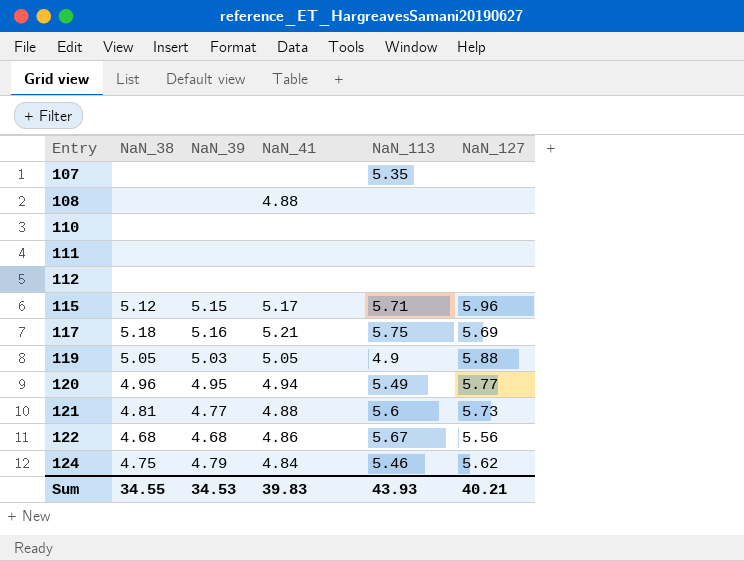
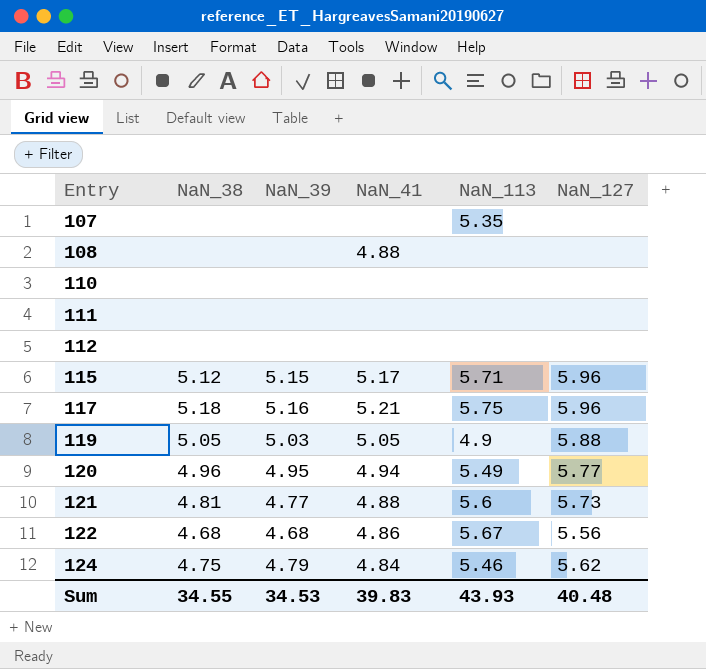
117 | NaN_127: 5.69 -> 5.96
Sum | NaN_127: 40.21 -> 40.48

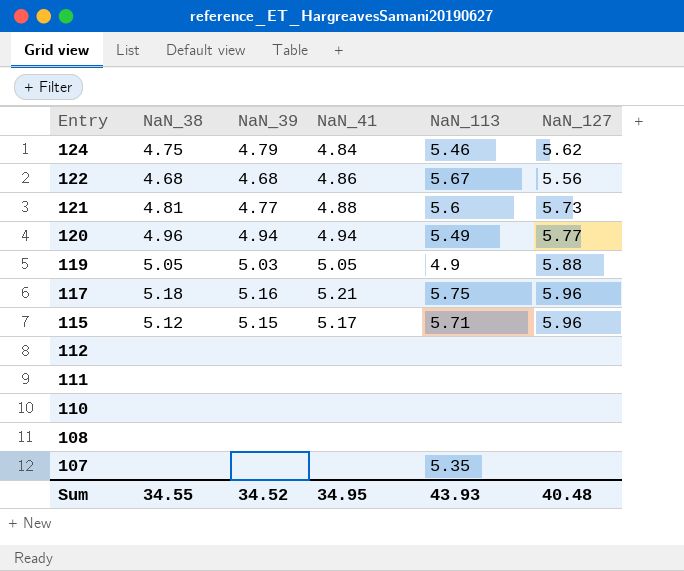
row order: Entry ascending -> Entry descending
120 | NaN_39: 4.95 -> 4.94
108 | NaN_41: 4.88 -> none
Sum | NaN_39: 34.53 -> 34.52
Sum | NaN_41: 39.83 -> 34.95

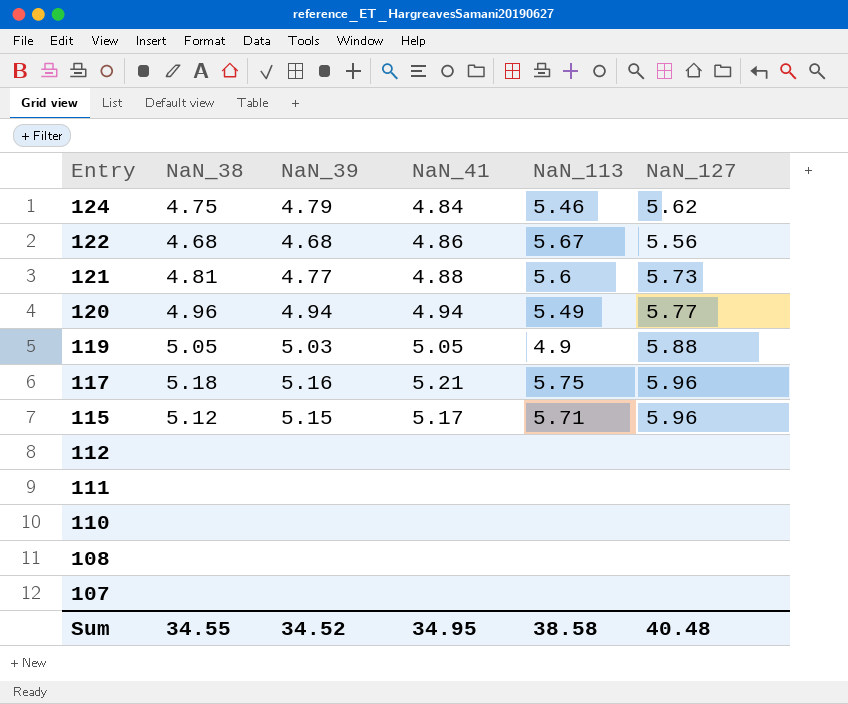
107 | NaN_113: 5.35 -> none
Sum | NaN_113: 43.93 -> 38.58

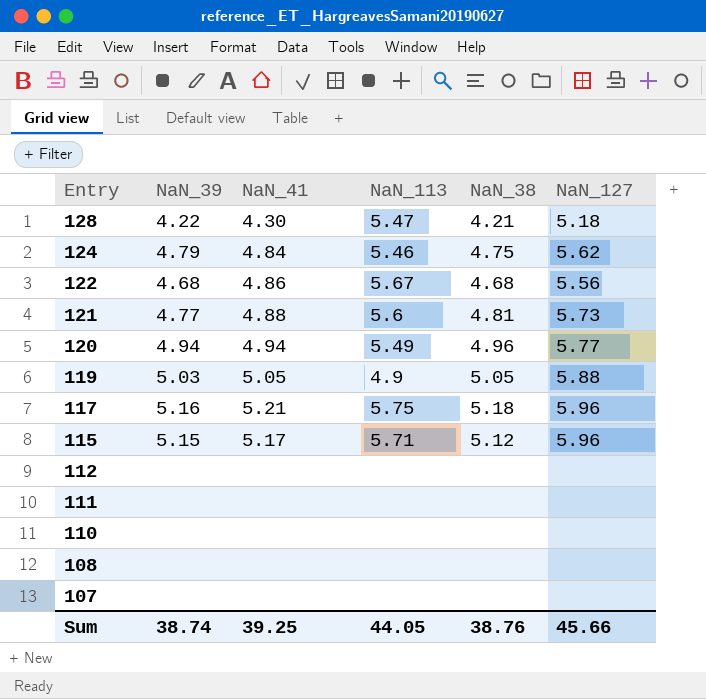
column NaN_38 | position: 2 -> 5
row 128: none -> 4.22 | 4.30 | 5.47 | 4.21 | 5.18
Sum | NaN_39: 34.52 -> 38.74
Sum | NaN_41: 34.95 -> 39.25
Sum | NaN_113: 38.58 -> 44.05
Sum | NaN_38: 34.55 -> 38.76
Sum | NaN_127: 40.48 -> 45.66

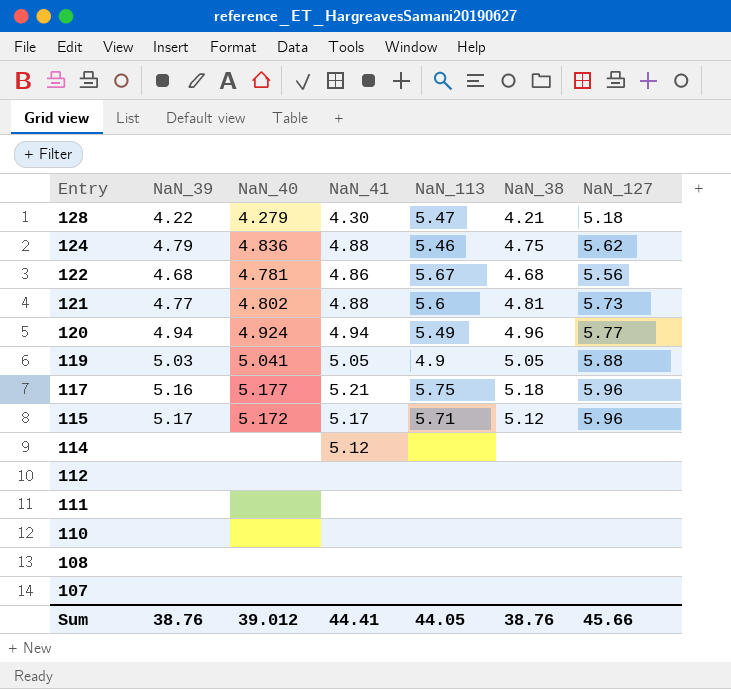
column NaN_40 | position: none -> 3
124 | NaN_41: 4.84 -> 4.88
115 | NaN_39: 5.15 -> 5.17
row 114: none -> none | none | 5.12 | none | none | none
Sum | NaN_39: 38.74 -> 38.76
Sum | NaN_41: 39.25 -> 44.41

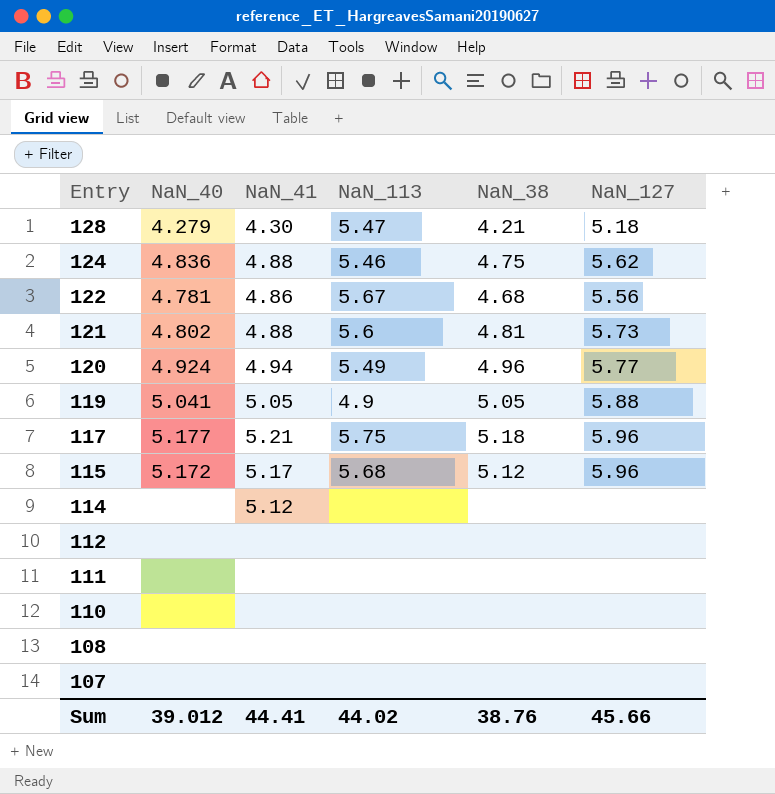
column NaN_39 | position: 2 -> none
115 | NaN_113: 5.71 -> 5.68
Sum | NaN_113: 44.05 -> 44.02

